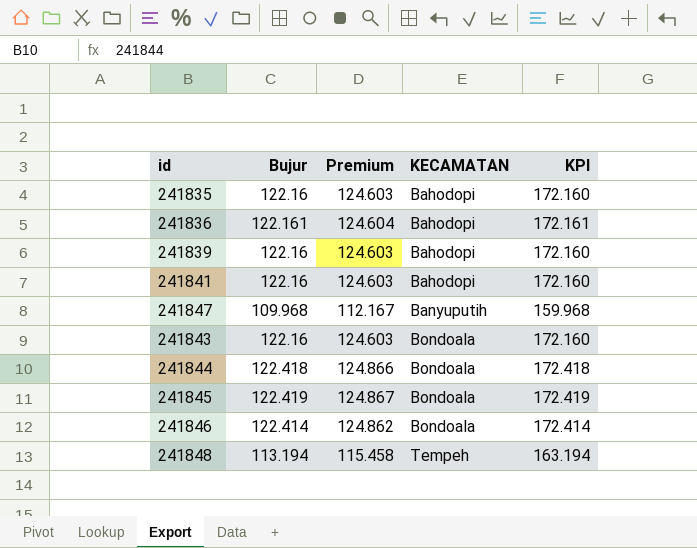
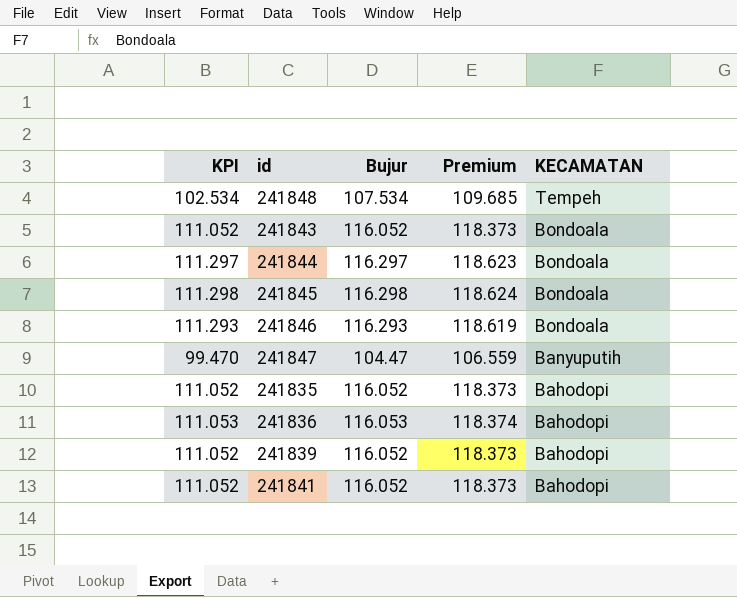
row order: KECAMATAN ascending -> KECAMATAN descending
column KPI | formula: [Bujur] + 50 -> [Bujur] - 5
column KPI | position: 5 -> 1
241848 | Bujur: 113.194 -> 107.534
241848 | Premium: 115.458 -> 109.685
241843 | Bujur: 122.16 -> 116.052
241843 | Premium: 124.603 -> 118.373
241844 | Bujur: 122.418 -> 116.297
241844 | Premium: 124.866 -> 118.623
241845 | Bujur: 122.419 -> 116.298
241845 | Premium: 124.867 -> 118.624
241846 | Bujur: 122.414 -> 116.293
241846 | Premium: 124.862 -> 118.619
241847 | Bujur: 109.968 -> 104.47
241847 | Premium: 112.167 -> 106.559
241835 | Bujur: 122.16 -> 116.052
241835 | Premium: 124.603 -> 118.373
241836 | Bujur: 122.161 -> 116.053
241836 | Premium: 124.604 -> 118.374
241839 | Bujur: 122.16 -> 116.052
241839 | Premium: 124.603 -> 118.373
241841 | Bujur: 122.16 -> 116.052
241841 | Premium: 124.603 -> 118.373

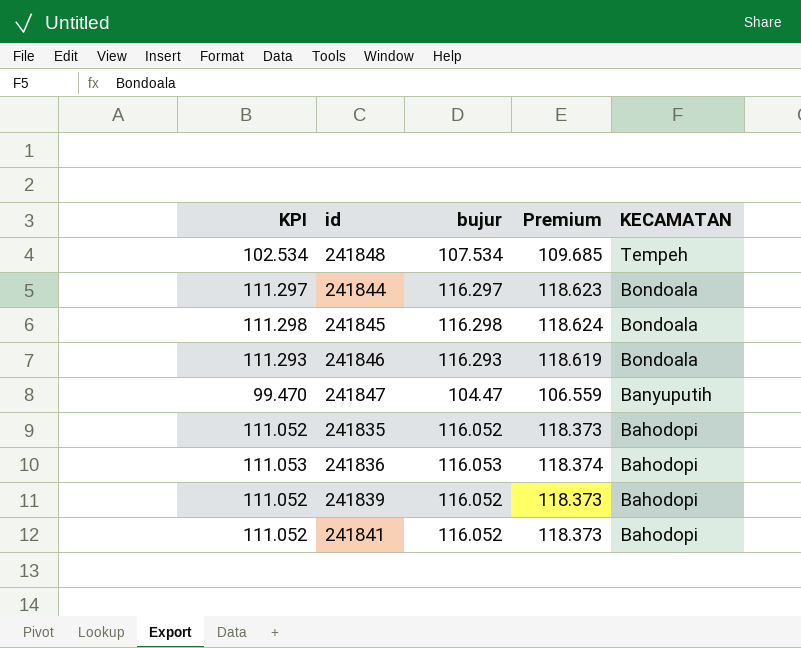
column name: Bujur -> bujur
row 241843: 111.052 | 116.052 | 118.373 | Bondoala -> none

